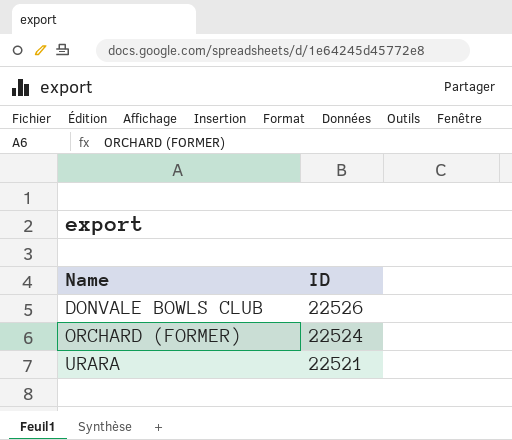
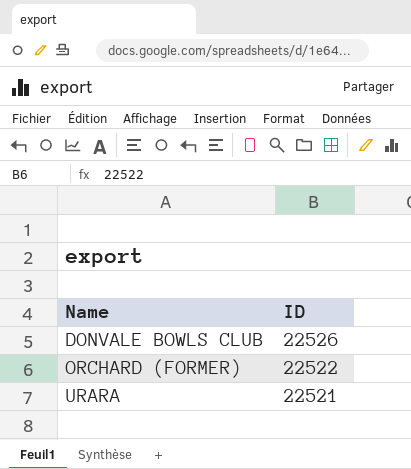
ORCHARD (FORMER) | ID: 22524 -> 22522

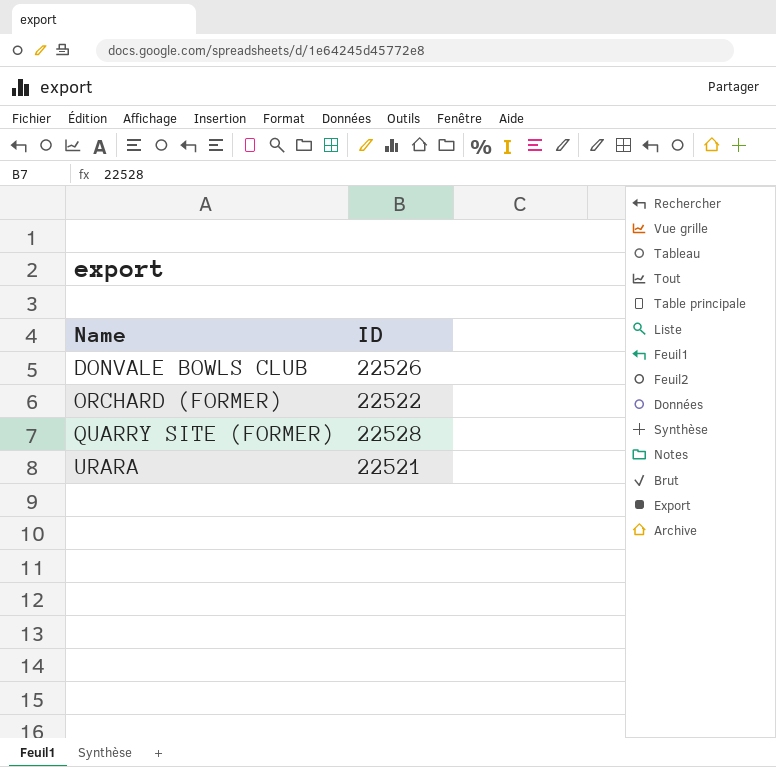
row QUARRY SITE (FORMER): none -> 22528

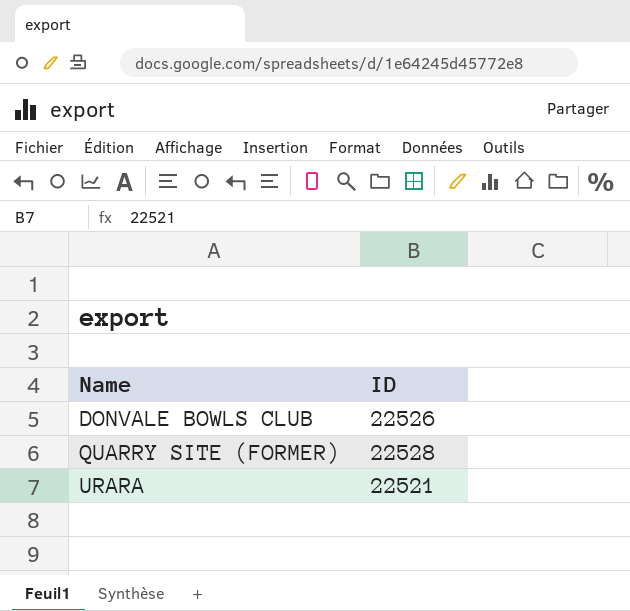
row ORCHARD (FORMER): 22522 -> none

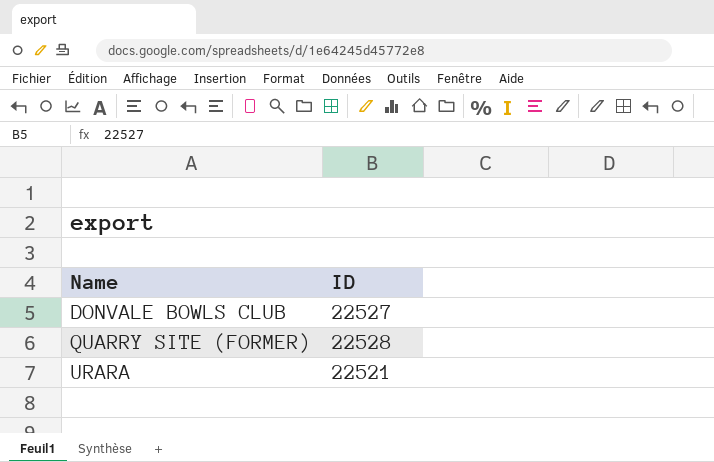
DONVALE BOWLS CLUB | ID: 22526 -> 22527

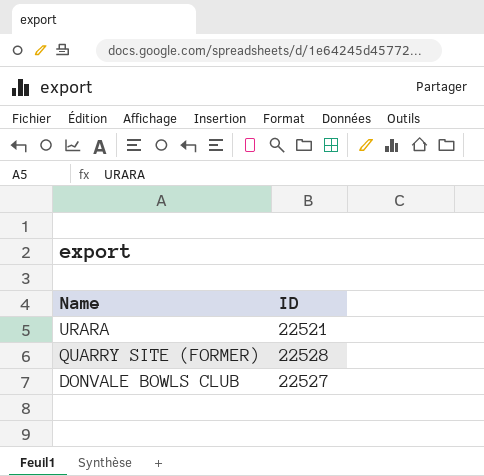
row order: Name ascending -> Name descending

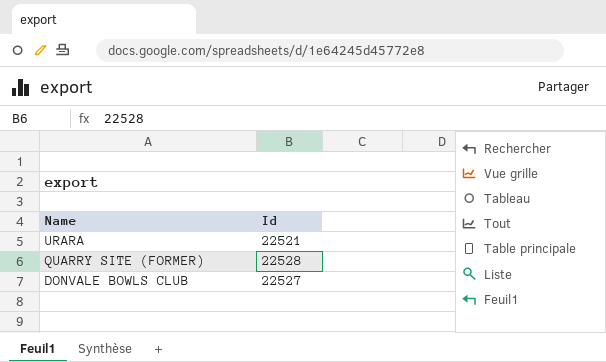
column name: ID -> Id

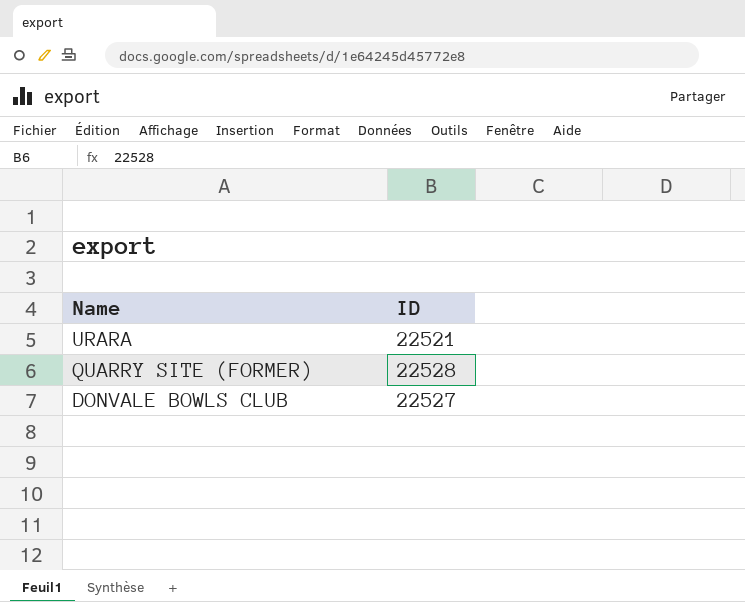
column name: Id -> ID

